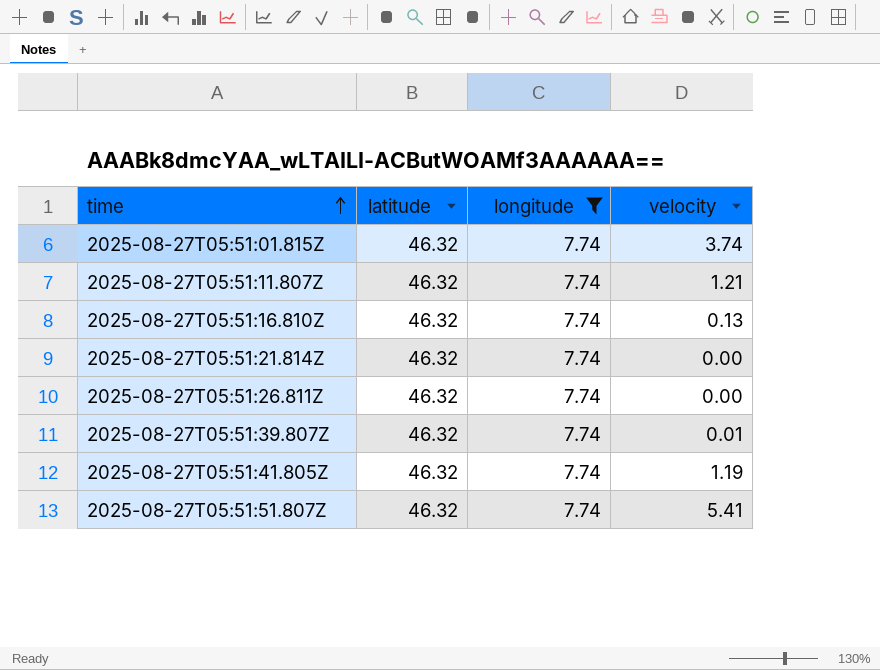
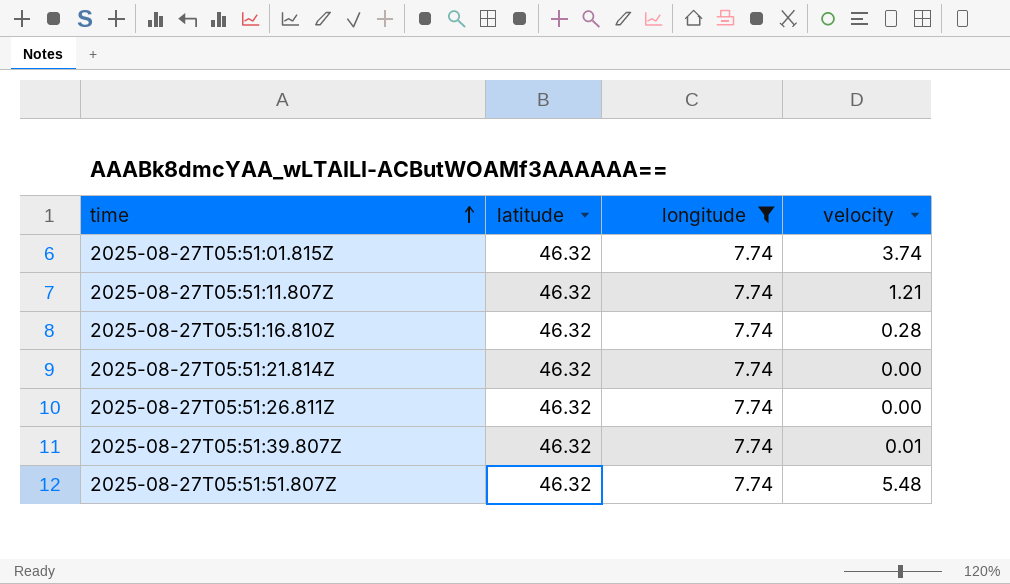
row 2025-08-27T05:51:41.805Z: 46.32 | 7.74 | 1.19 -> none
2025-08-27T05:51:16.810Z | velocity: 0.13 -> 0.28
2025-08-27T05:51:51.807Z | velocity: 5.41 -> 5.48

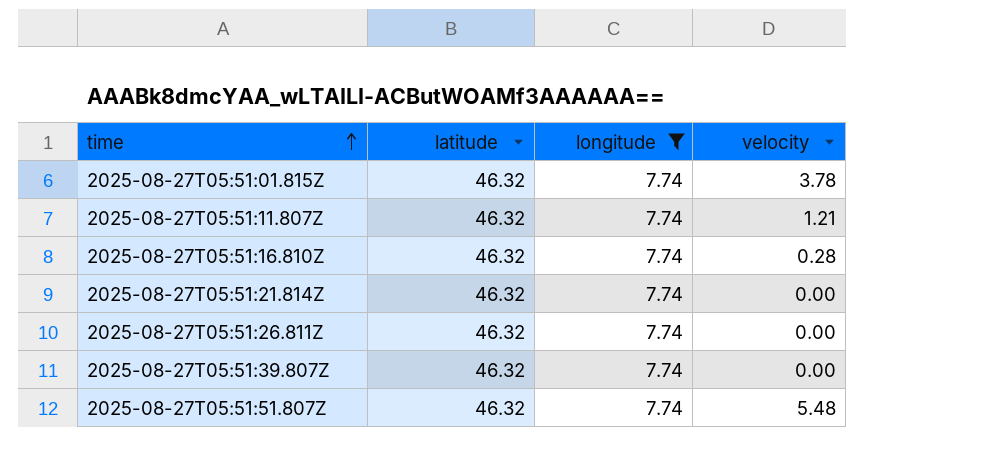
2025-08-27T05:51:01.815Z | velocity: 3.74 -> 3.78
2025-08-27T05:51:39.807Z | velocity: 0.01 -> 0.00

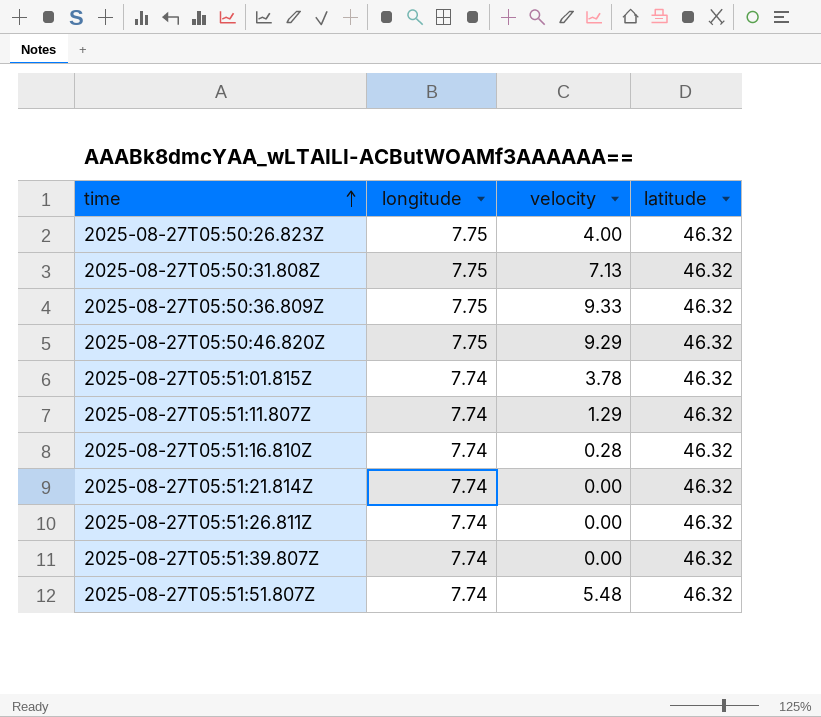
filter: longitude = 7.74 -> none
column latitude | position: 2 -> 4
2025-08-27T05:51:11.807Z | velocity: 1.21 -> 1.29

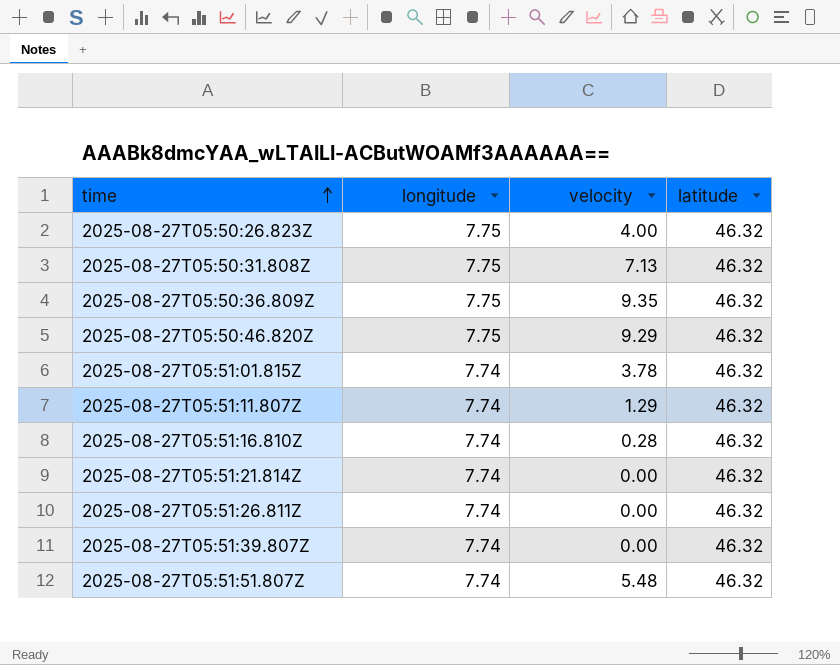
2025-08-27T05:50:36.809Z | velocity: 9.33 -> 9.35

